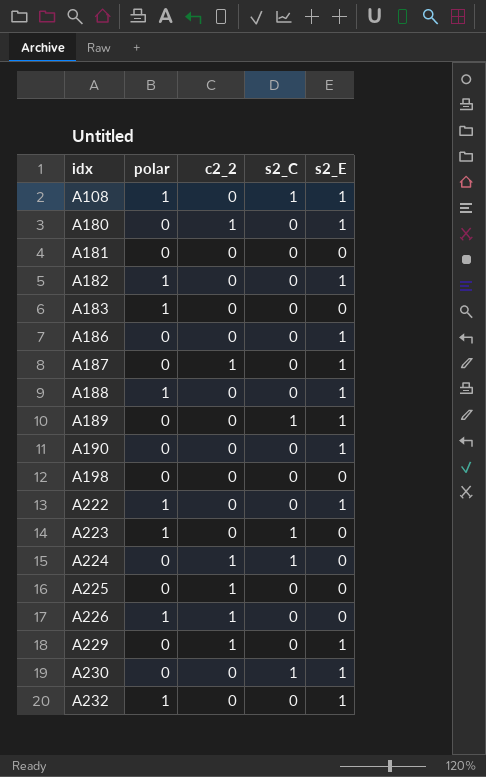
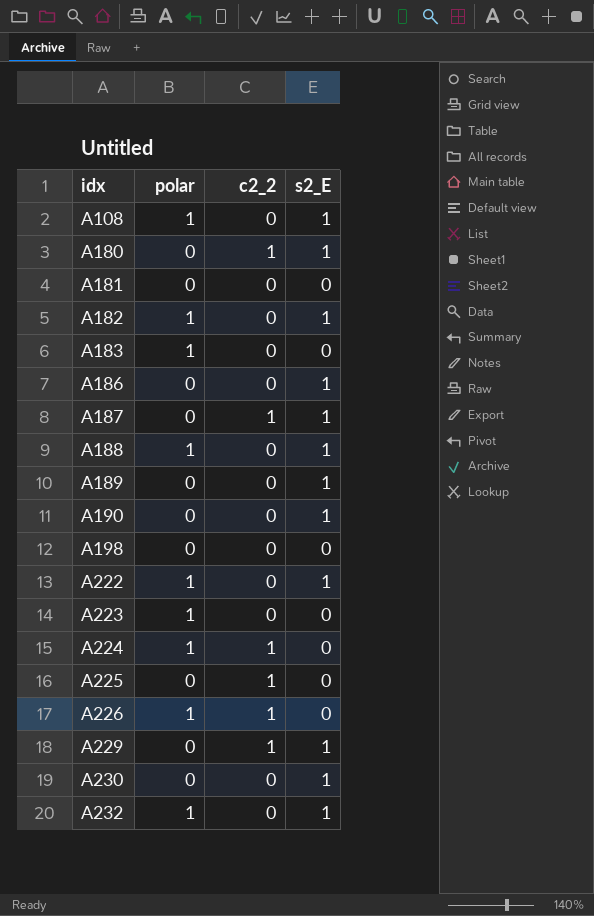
column s2_C | position: 4 -> none
A224 | polar: 0 -> 1

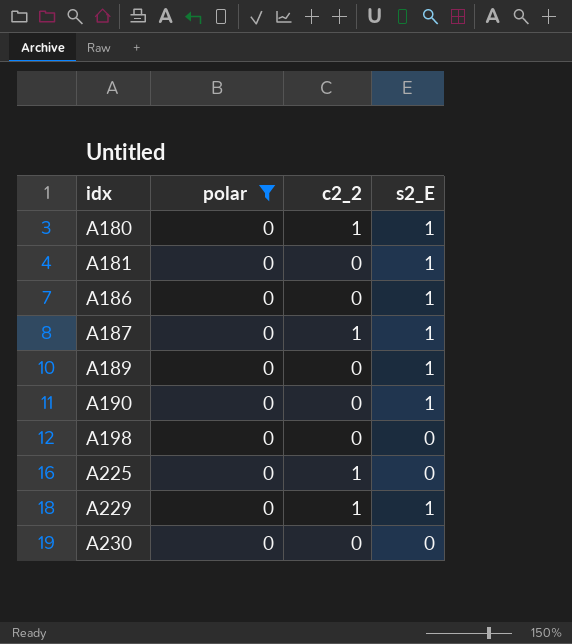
filter: none -> polar = 0
A181 | s2_E: 0 -> 1
A230 | s2_E: 1 -> 0

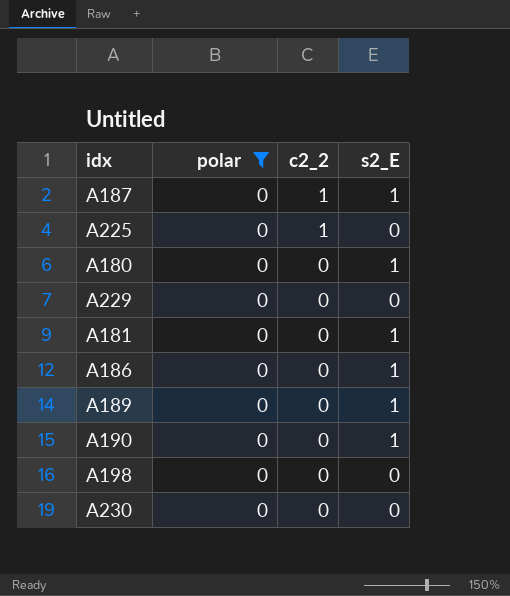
row order: idx ascending -> c2_2 descending
A180 | c2_2: 1 -> 0
A229 | c2_2: 1 -> 0
A229 | s2_E: 1 -> 0

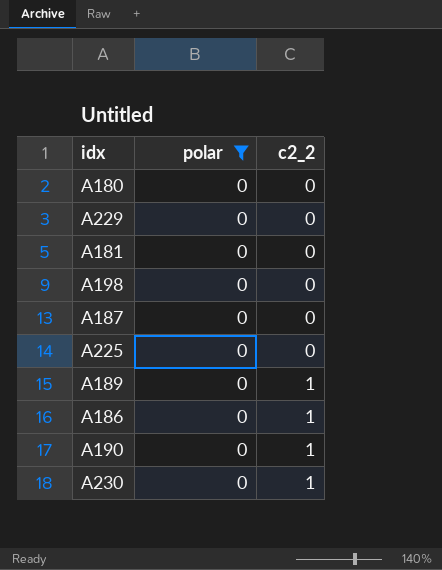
row order: c2_2 descending -> c2_2 ascending
column s2_E | position: 4 -> none
A187 | c2_2: 1 -> 0
A225 | c2_2: 1 -> 0
A189 | c2_2: 0 -> 1
A186 | c2_2: 0 -> 1
A190 | c2_2: 0 -> 1
A230 | c2_2: 0 -> 1

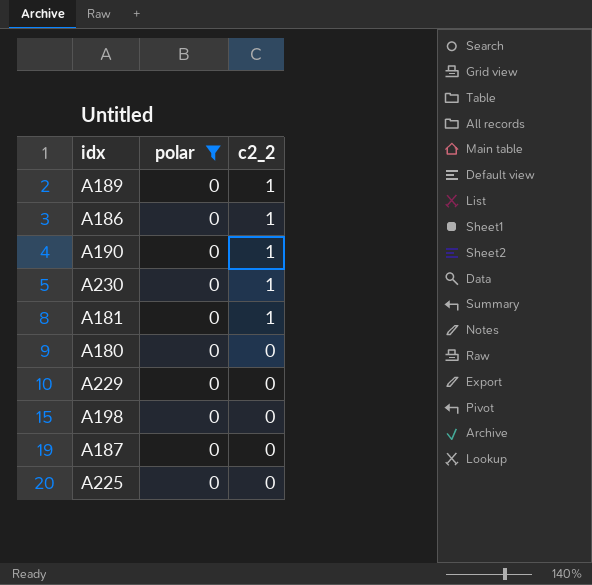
row order: c2_2 ascending -> c2_2 descending
A181 | c2_2: 0 -> 1

